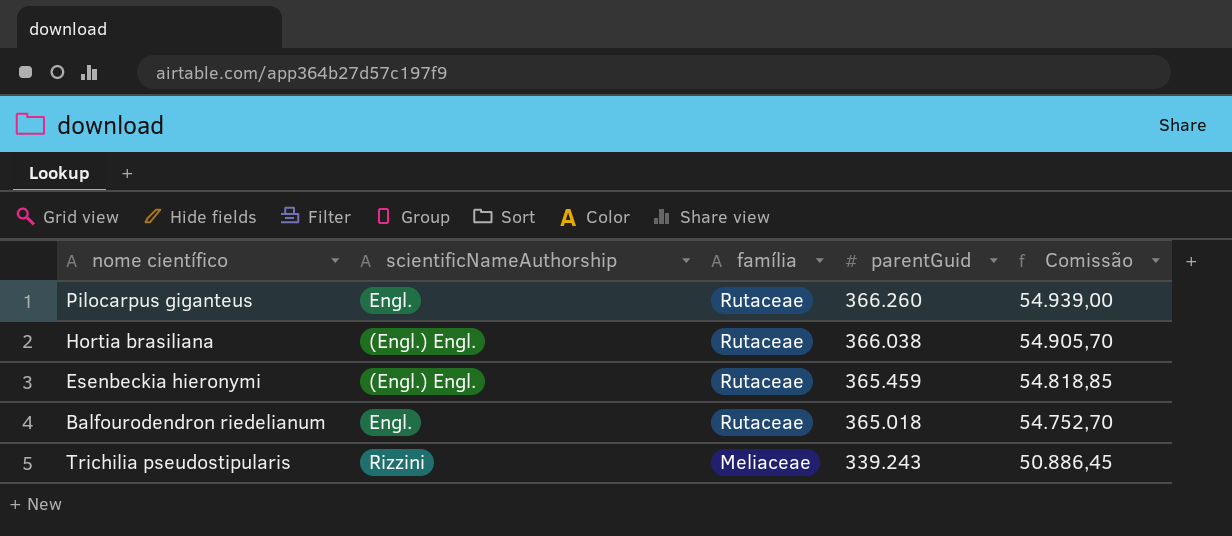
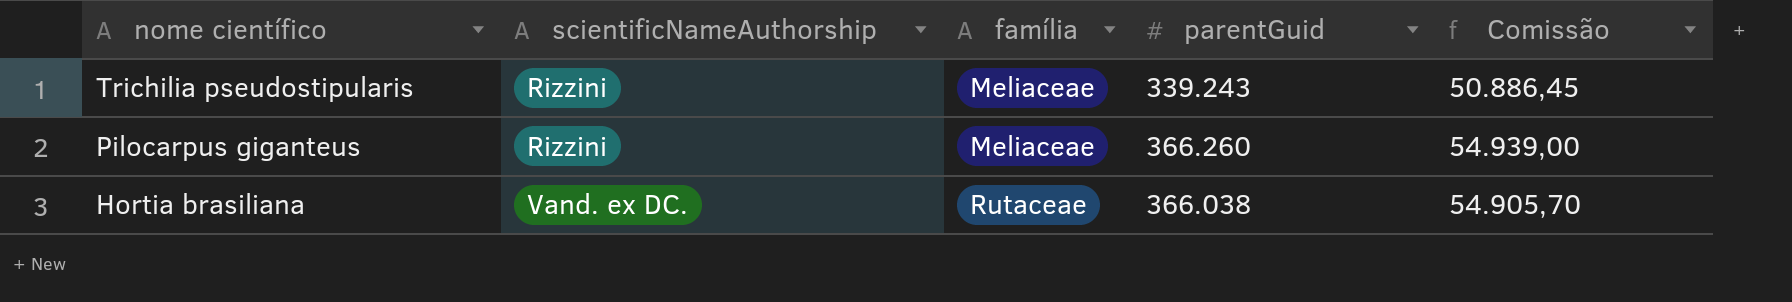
row order: família descending -> nome científico descending
row Esenbeckia hieronymi: (Engl.) Engl. | Rutaceae | 365.459 | 54.818,85 -> none
row Balfourodendron riedelianum: Engl. | Rutaceae | 365.018 | 54.752,70 -> none
Pilocarpus giganteus | scientificNameAuthorship: Engl. -> Rizzini
Pilocarpus giganteus | família: Rutaceae -> Meliaceae
Hortia brasiliana | scientificNameAuthorship: (Engl.) Engl. -> Vand. ex DC.

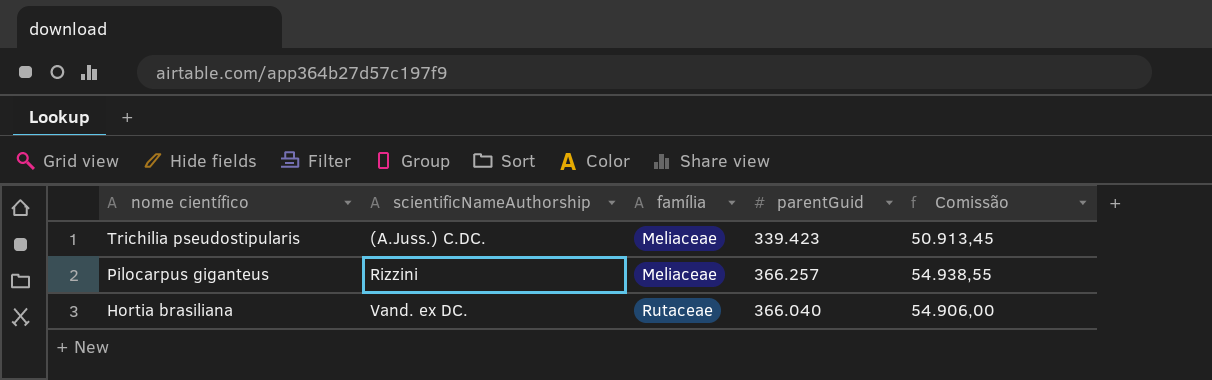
Trichilia pseudostipularis | scientificNameAuthorship: Rizzini -> (A.Juss.) C.DC.
Trichilia pseudostipularis | parentGuid: 339.243 -> 339.423
Trichilia pseudostipularis | Comissão: 50.886,45 -> 50.913,45
Pilocarpus giganteus | parentGuid: 366.260 -> 366.257
Pilocarpus giganteus | Comissão: 54.939,00 -> 54.938,55
Hortia brasiliana | parentGuid: 366.038 -> 366.040
Hortia brasiliana | Comissão: 54.905,70 -> 54.906,00

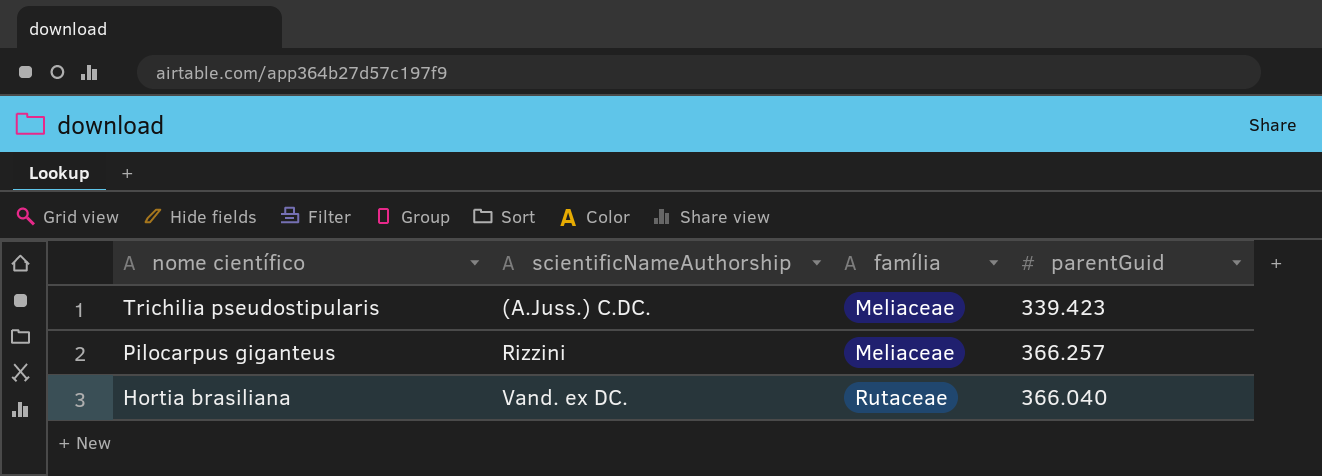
column Comissão | formula: [parentGuid] * 0,15 -> none

